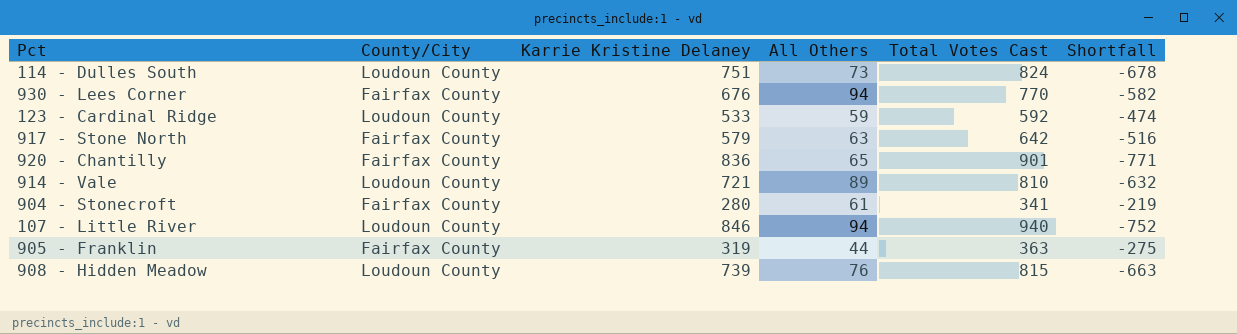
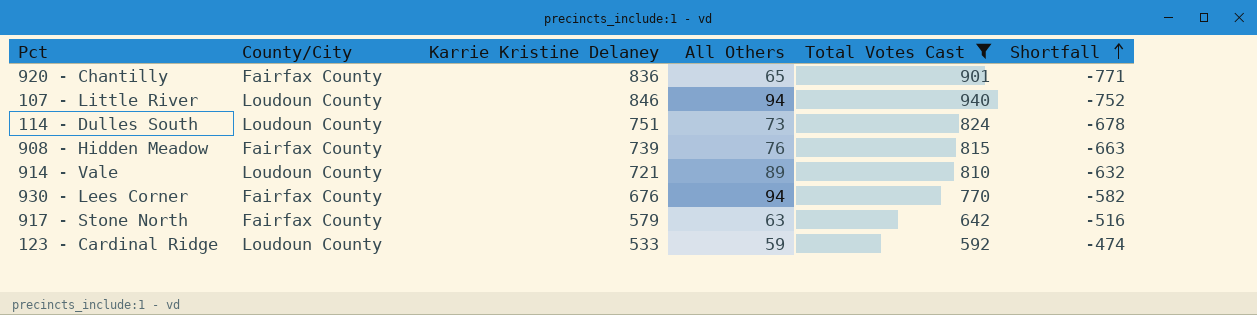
filter: none -> Total Votes Cast >= 592
row order: none -> Shortfall ascending
908 - Hidden Meadow | County/City: Loudoun County -> Fairfax County

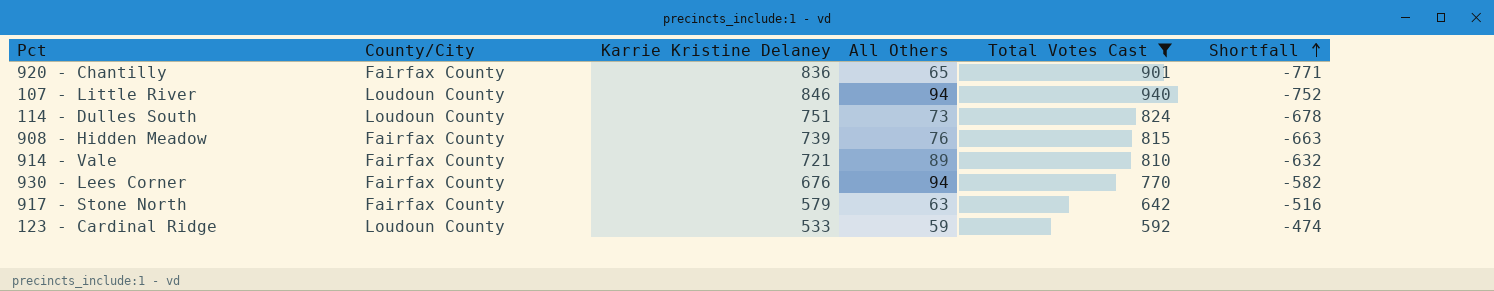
914 - Vale | County/City: Loudoun County -> Fairfax County

